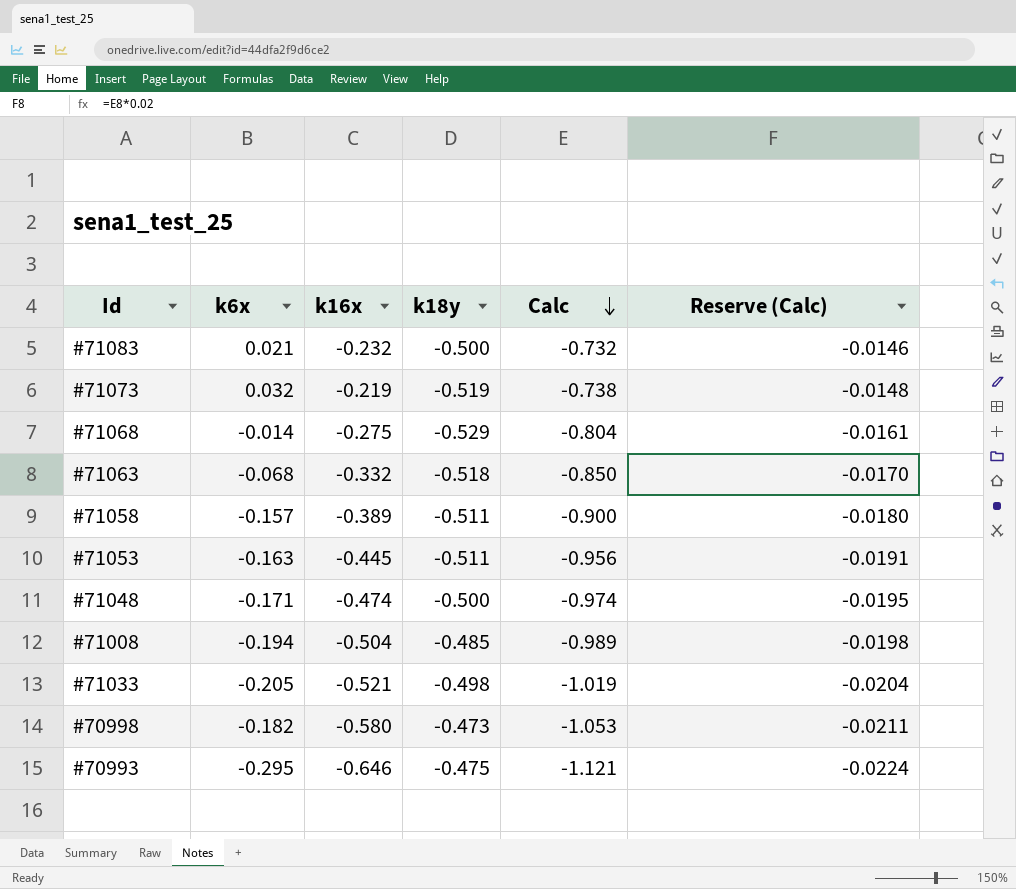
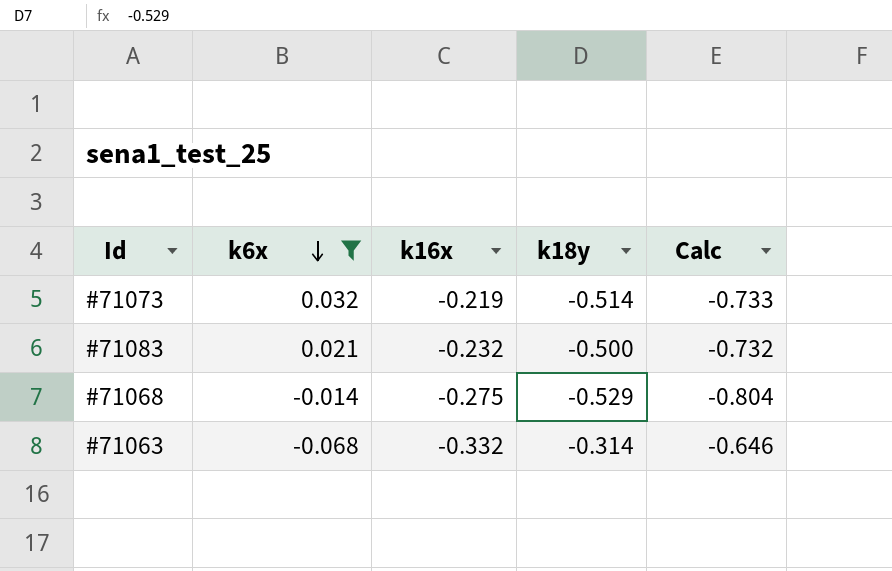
filter: none -> k6x >= -0.068
row order: Calc descending -> k6x descending
column Reserve (Calc) | formula: [Calc] * 0.02 -> none
#71073 | k18y: -0.519 -> -0.514
#71073 | Calc: -0.738 -> -0.733
#71063 | k18y: -0.518 -> -0.314
#71063 | Calc: -0.850 -> -0.646

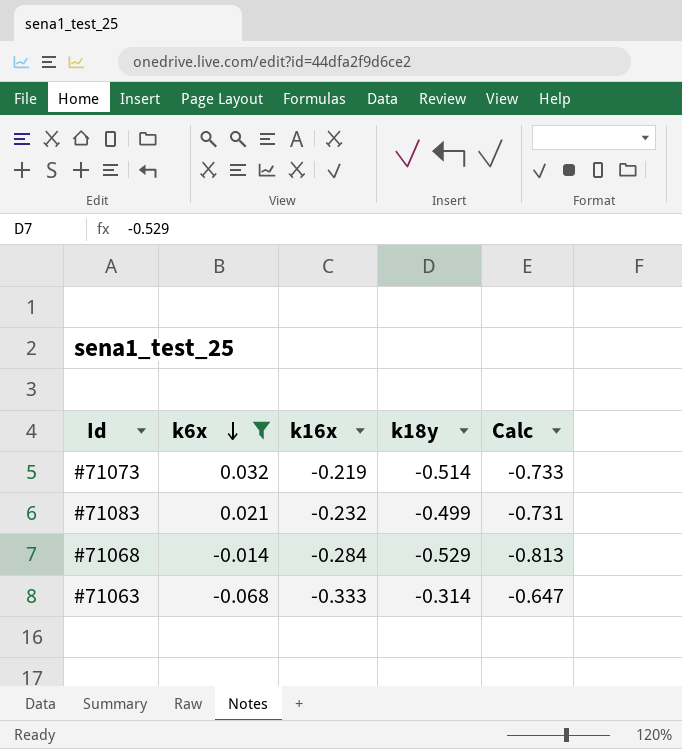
#71083 | k18y: -0.500 -> -0.499
#71083 | Calc: -0.732 -> -0.731
#71068 | k16x: -0.275 -> -0.284
#71068 | Calc: -0.804 -> -0.813
#71063 | k16x: -0.332 -> -0.333
#71063 | Calc: -0.646 -> -0.647

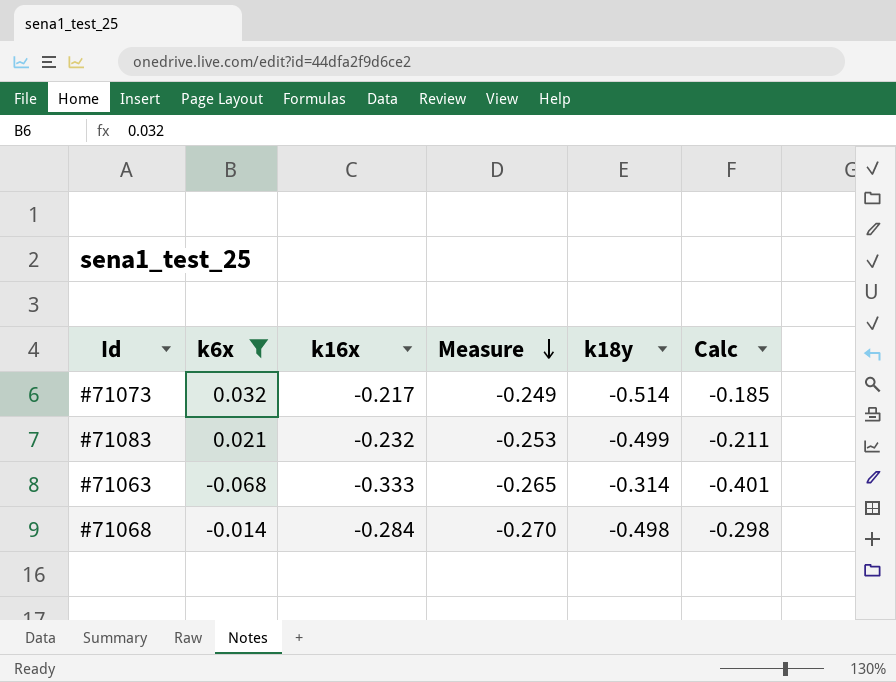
row order: k6x descending -> Measure descending
column Measure | formula: none -> [k16x] - [k6x]
column Calc | formula: [k16x] + [k18y] -> [k6x] + [k16x]
#71073 | k16x: -0.219 -> -0.217
#71068 | k18y: -0.529 -> -0.498

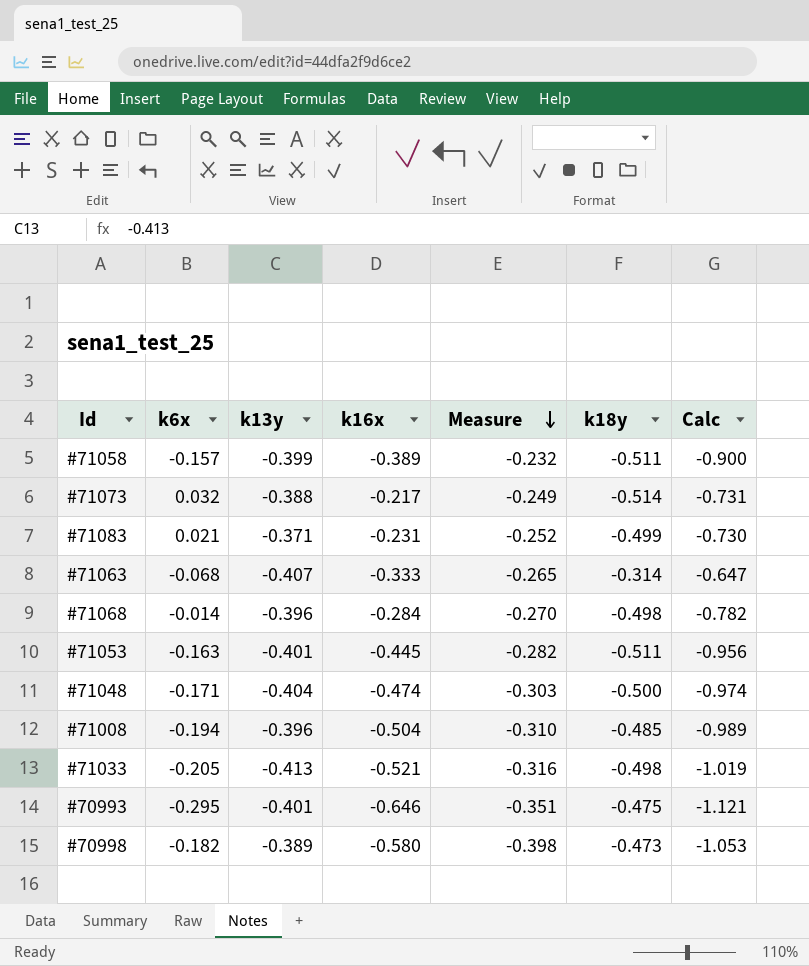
filter: k6x >= -0.068 -> none
column k13y | position: none -> 3
column Calc | formula: [k6x] + [k16x] -> [k16x] + [k18y]
#71083 | k16x: -0.232 -> -0.231
#71083 | Measure: -0.253 -> -0.252

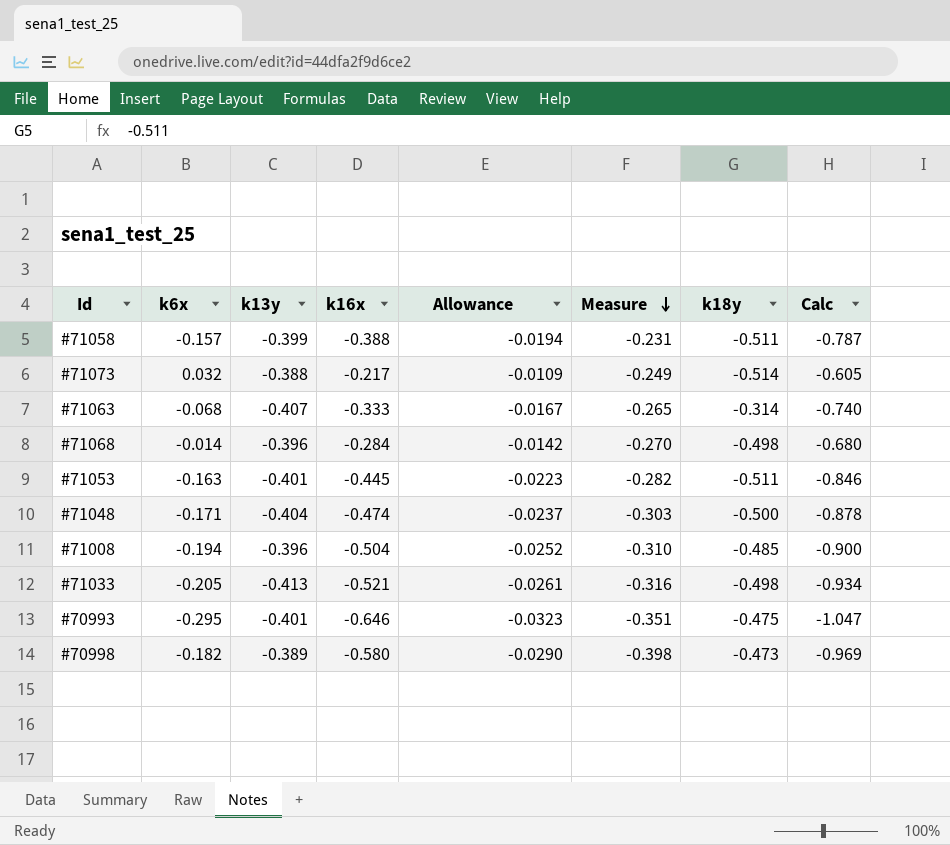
column Allowance | formula: none -> [k16x] * 0.05
column Calc | formula: [k16x] + [k18y] -> [k13y] + [k16x]
row #71083: 0.021 | -0.371 | -0.231 | -0.252 | -0.499 | -0.730 -> none
#71058 | k16x: -0.389 -> -0.388
#71058 | Measure: -0.232 -> -0.231

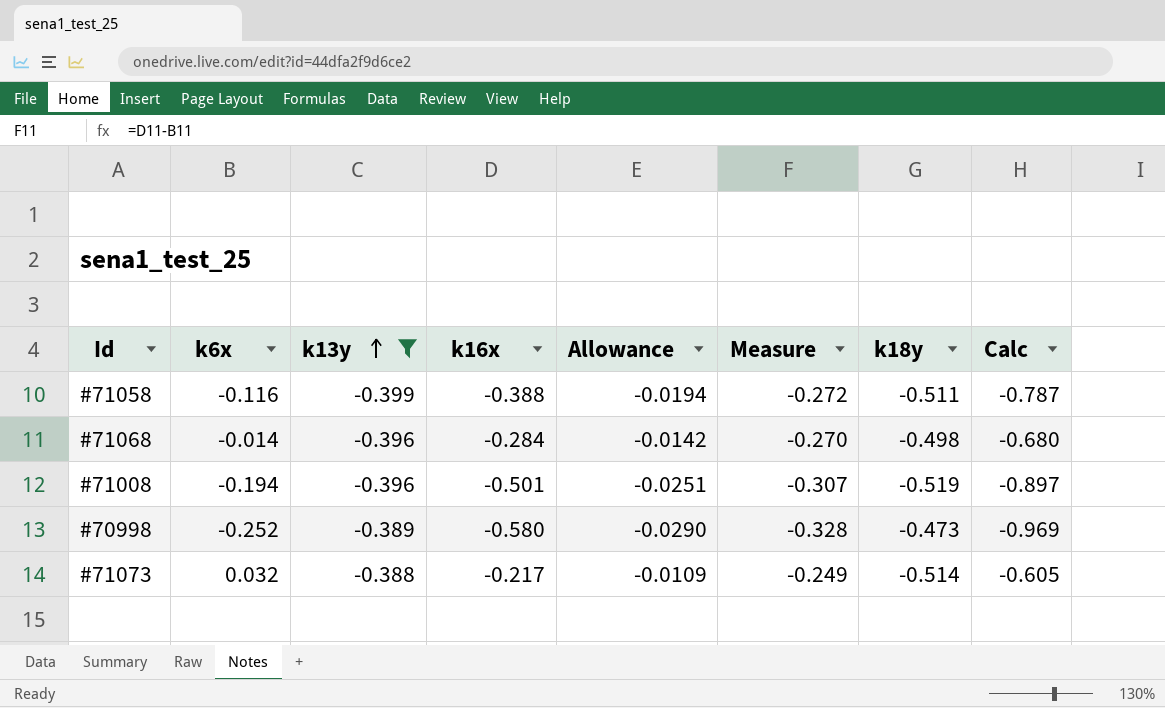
filter: none -> k13y >= -0.399
row order: Measure descending -> k13y ascending
#71058 | k6x: -0.157 -> -0.116
#71058 | Measure: -0.231 -> -0.272
#71008 | k16x: -0.504 -> -0.501
#71008 | Allowance: -0.0252 -> -0.0251
#71008 | Measure: -0.310 -> -0.307
#71008 | k18y: -0.485 -> -0.519
#71008 | Calc: -0.900 -> -0.897
#70998 | k6x: -0.182 -> -0.252
#70998 | Measure: -0.398 -> -0.328

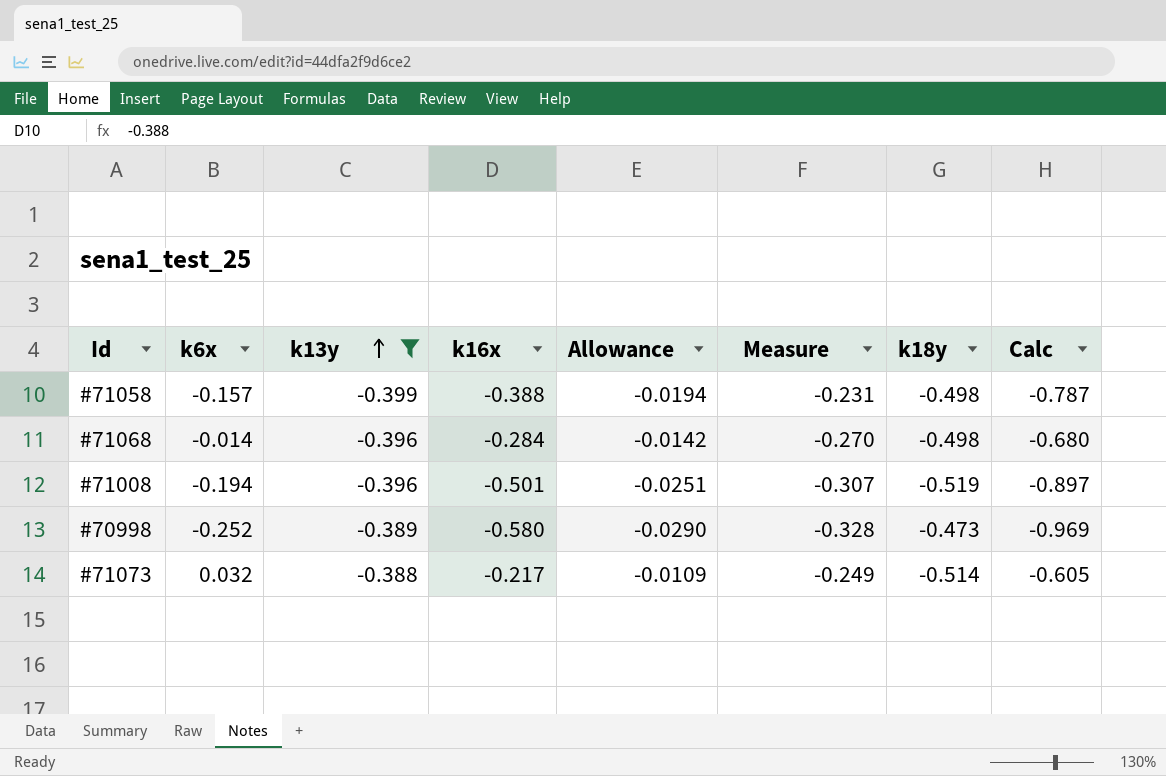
#71058 | k6x: -0.116 -> -0.157
#71058 | Measure: -0.272 -> -0.231
#71058 | k18y: -0.511 -> -0.498

